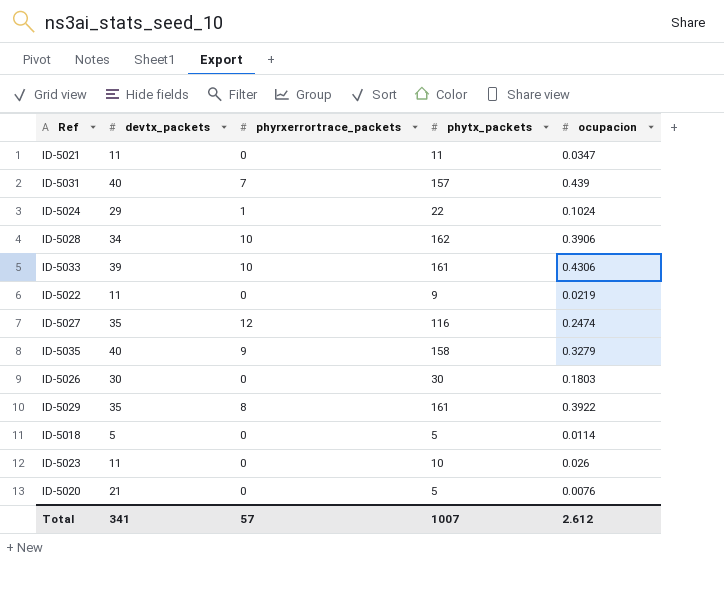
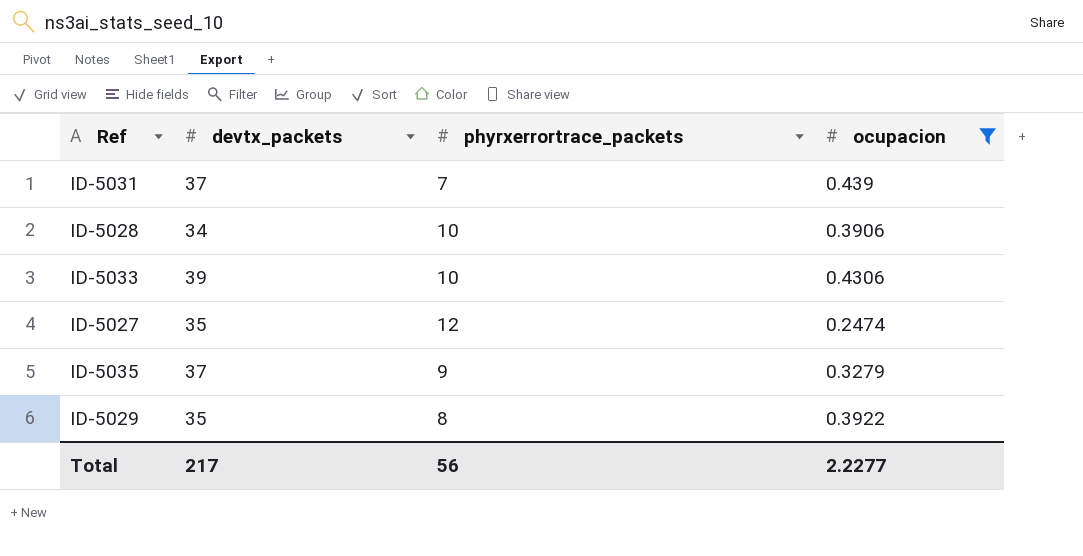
filter: none -> ocupacion >= 0.2474
column phytx_packets | position: 4 -> none
ID-5031 | devtx_packets: 40 -> 37
ID-5035 | devtx_packets: 40 -> 37
Total | devtx_packets: 341 -> 217
Total | phyrxerrortrace_packets: 57 -> 56
Total | ocupacion: 2.612 -> 2.2277

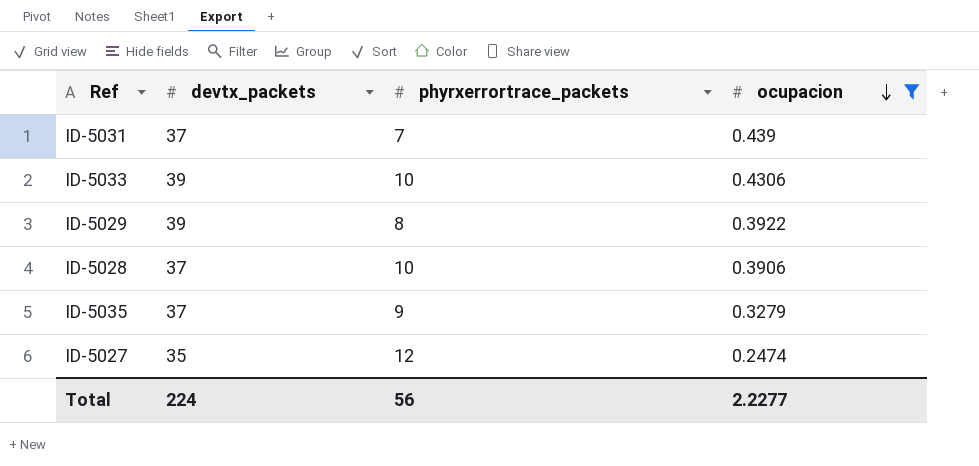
row order: none -> ocupacion descending
ID-5029 | devtx_packets: 35 -> 39
ID-5028 | devtx_packets: 34 -> 37
Total | devtx_packets: 217 -> 224

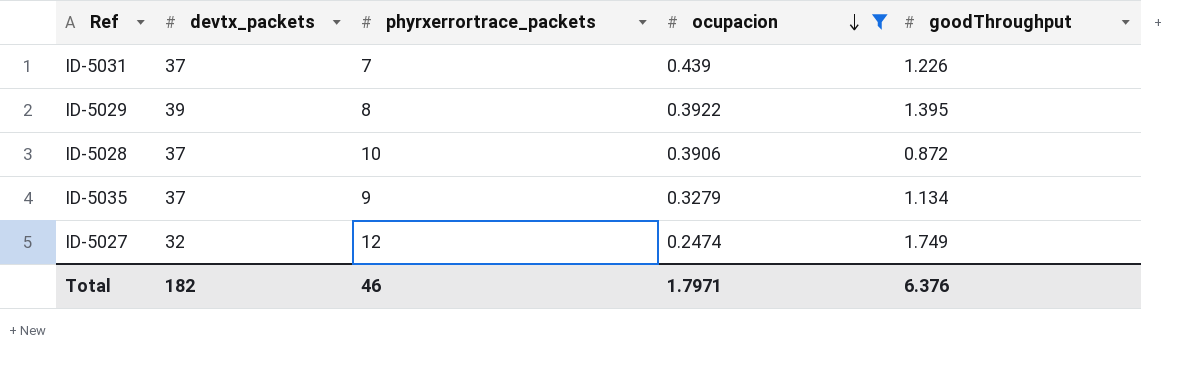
column goodThroughput | position: none -> 5
row ID-5033: 39 | 10 | 0.4306 -> none
ID-5027 | devtx_packets: 35 -> 32
Total | devtx_packets: 224 -> 182
Total | phyrxerrortrace_packets: 56 -> 46
Total | ocupacion: 2.2277 -> 1.7971

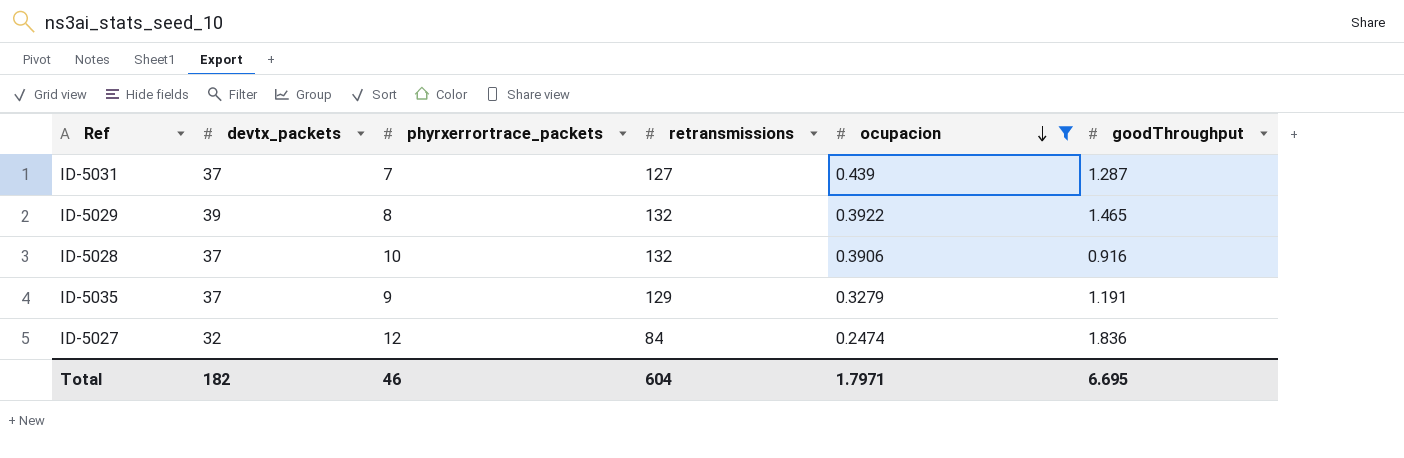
column retransmissions | position: none -> 4
ID-5031 | goodThroughput: 1.226 -> 1.287
ID-5029 | goodThroughput: 1.395 -> 1.465
ID-5028 | goodThroughput: 0.872 -> 0.916
ID-5035 | goodThroughput: 1.134 -> 1.191
ID-5027 | goodThroughput: 1.749 -> 1.836
Total | goodThroughput: 6.376 -> 6.695

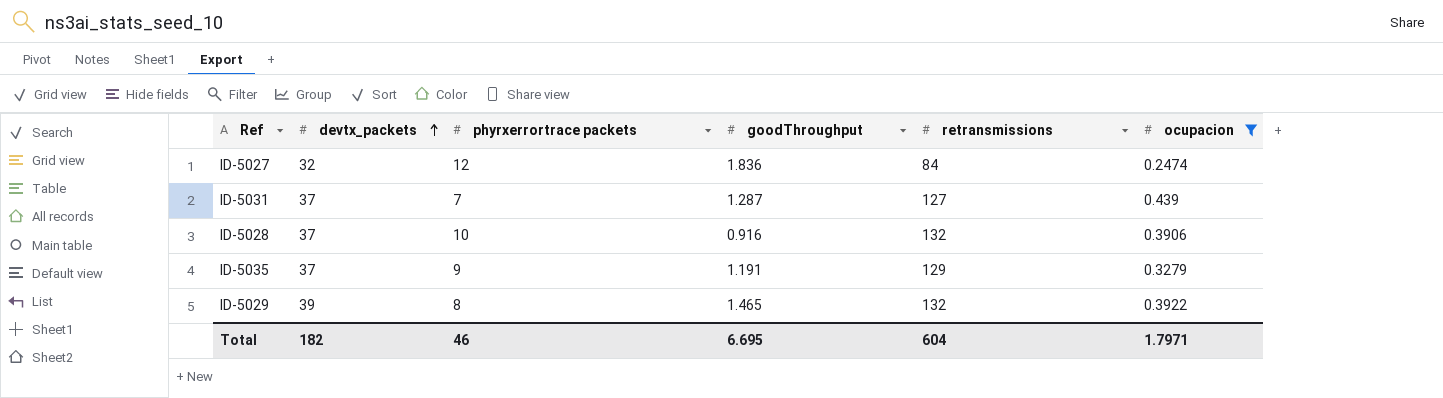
row order: ocupacion descending -> devtx_packets ascending
column name: phyrxerrortrace_packets -> phyrxerrortrace packets
column goodThroughput | position: 6 -> 4

